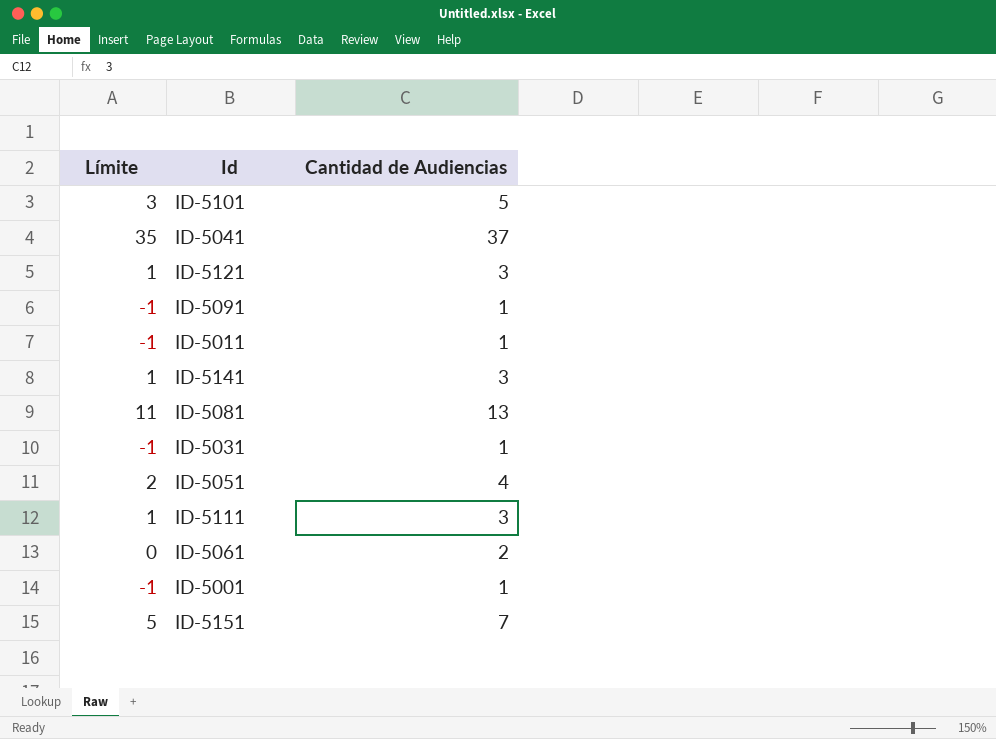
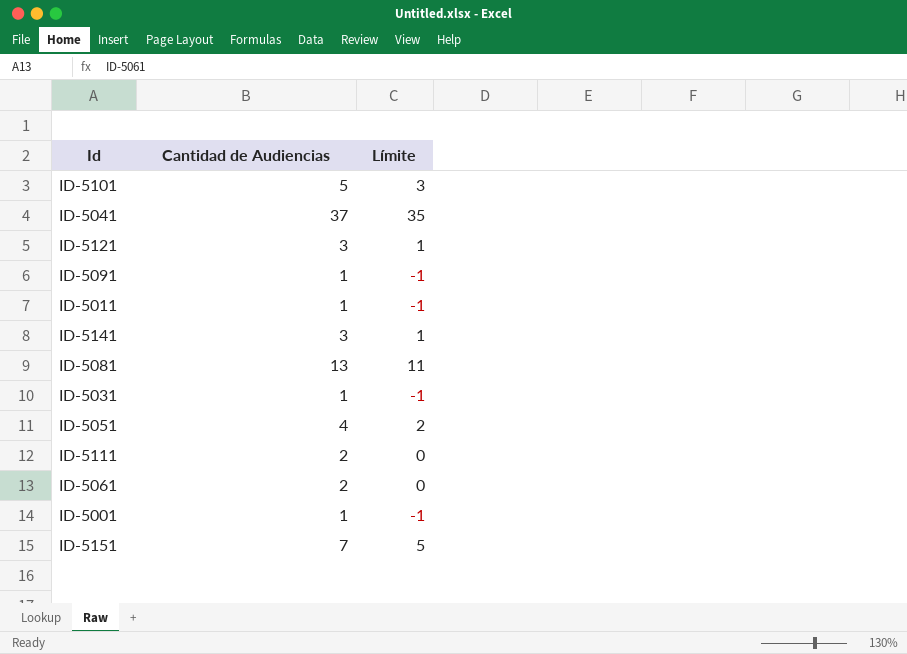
column Límite | position: 1 -> 3
ID-5111 | Cantidad de Audiencias: 3 -> 2
ID-5111 | Límite: 1 -> 0

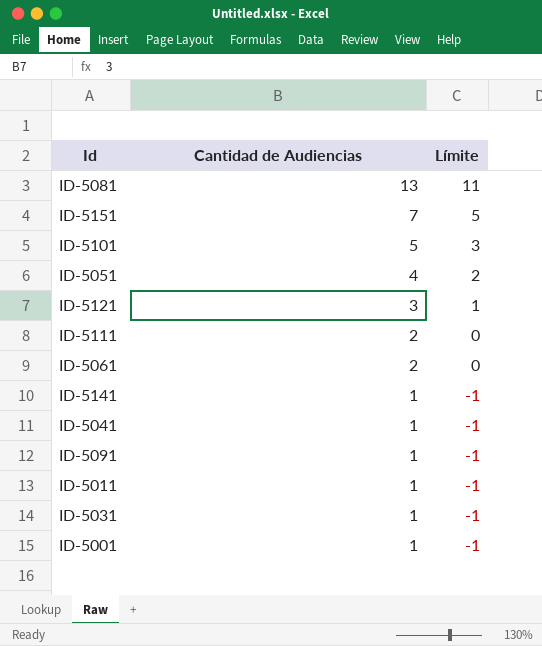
row order: none -> Cantidad de Audiencias descending
ID-5141 | Cantidad de Audiencias: 3 -> 1
ID-5141 | Límite: 1 -> -1
ID-5041 | Cantidad de Audiencias: 37 -> 1
ID-5041 | Límite: 35 -> -1

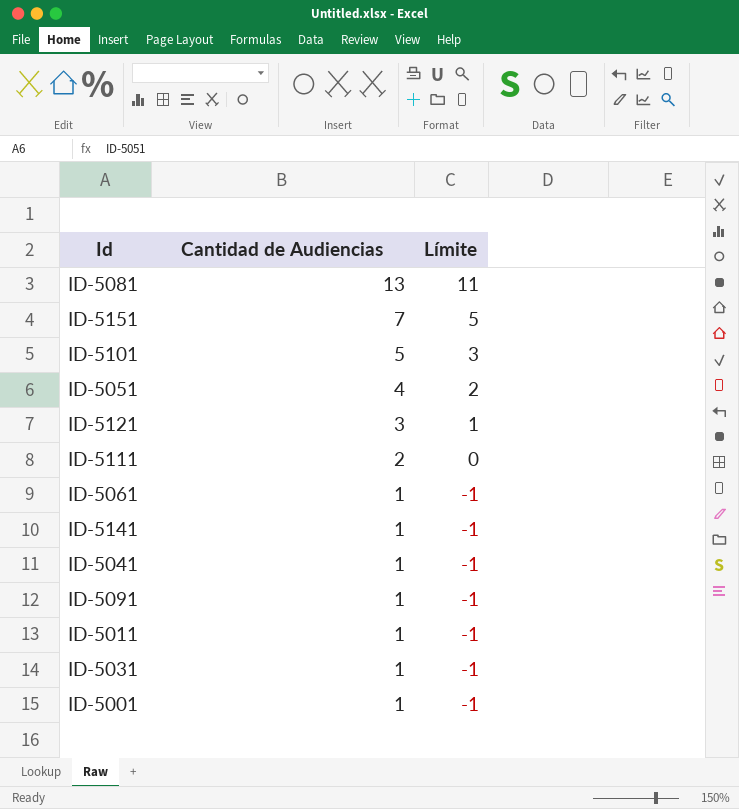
ID-5061 | Cantidad de Audiencias: 2 -> 1
ID-5061 | Límite: 0 -> -1

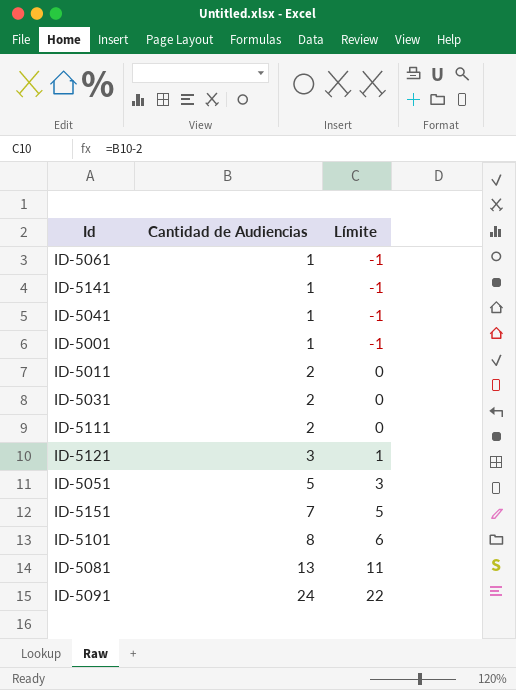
row order: Cantidad de Audiencias descending -> Cantidad de Audiencias ascending
ID-5011 | Cantidad de Audiencias: 1 -> 2
ID-5011 | Límite: -1 -> 0
ID-5031 | Cantidad de Audiencias: 1 -> 2
ID-5031 | Límite: -1 -> 0
ID-5051 | Cantidad de Audiencias: 4 -> 5
ID-5051 | Límite: 2 -> 3
ID-5101 | Cantidad de Audiencias: 5 -> 8
ID-5101 | Límite: 3 -> 6
ID-5091 | Cantidad de Audiencias: 1 -> 24
ID-5091 | Límite: -1 -> 22

